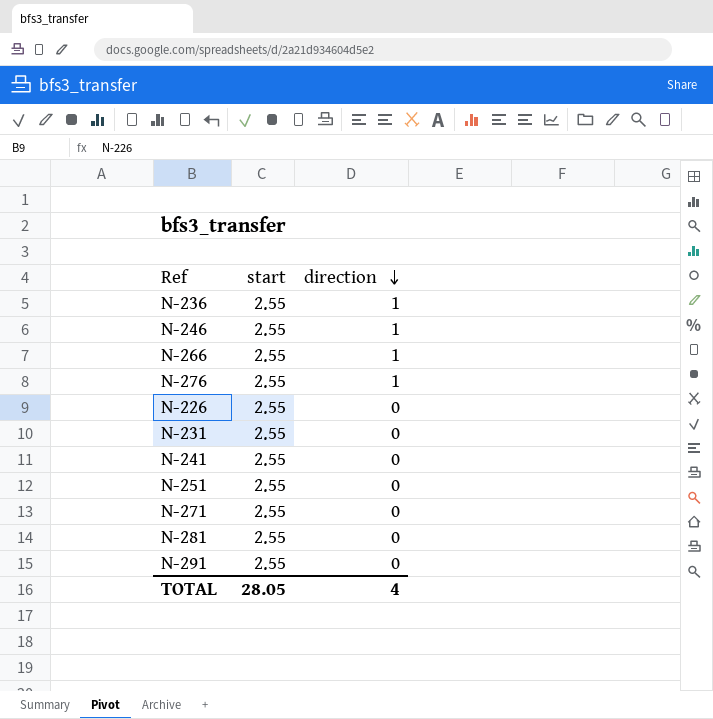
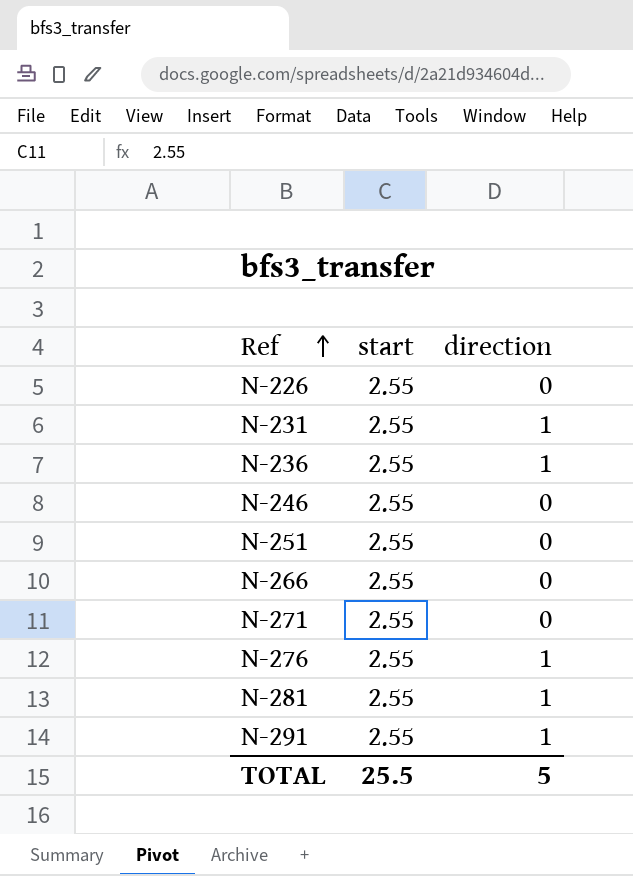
row order: direction descending -> Ref ascending
row N-241: 2.55 | 0 -> none
N-231 | direction: 0 -> 1
N-246 | direction: 1 -> 0
N-266 | direction: 1 -> 0
N-281 | direction: 0 -> 1
N-291 | direction: 0 -> 1
TOTAL | start: 28.05 -> 25.5
TOTAL | direction: 4 -> 5

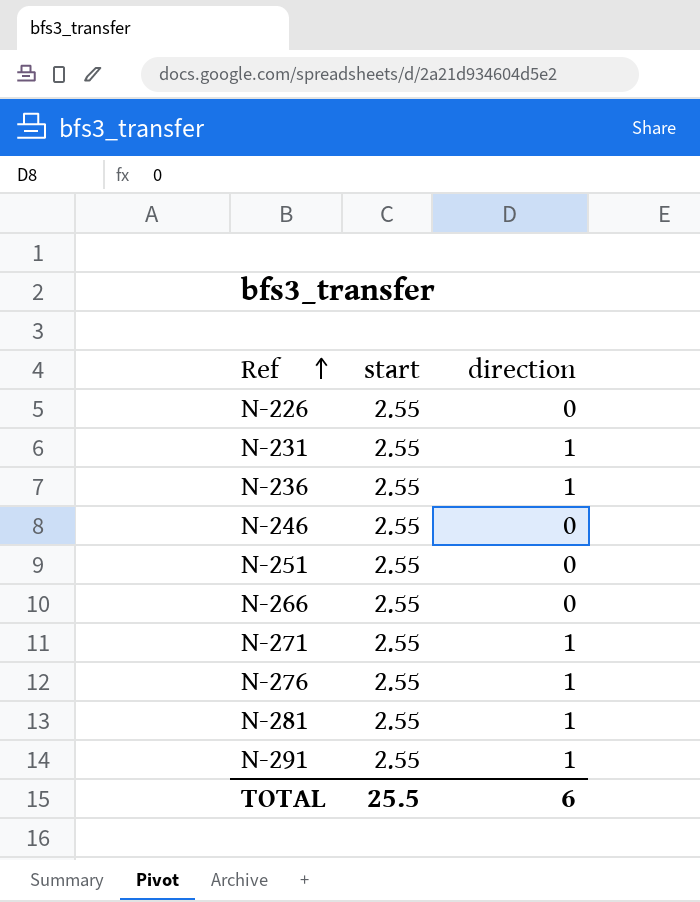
N-271 | direction: 0 -> 1
TOTAL | direction: 5 -> 6

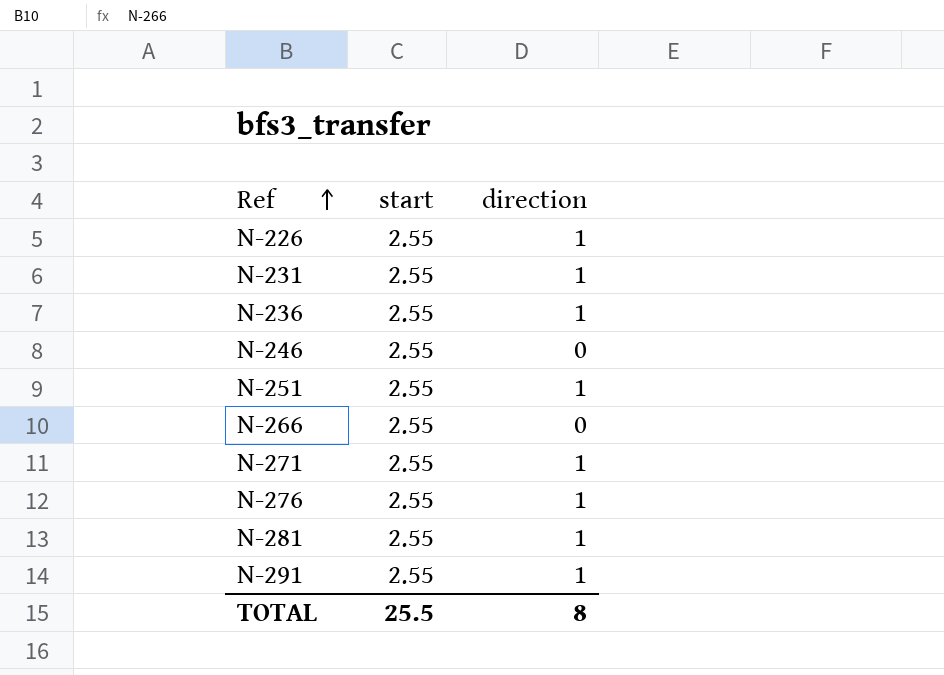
N-226 | direction: 0 -> 1
N-251 | direction: 0 -> 1
TOTAL | direction: 6 -> 8

